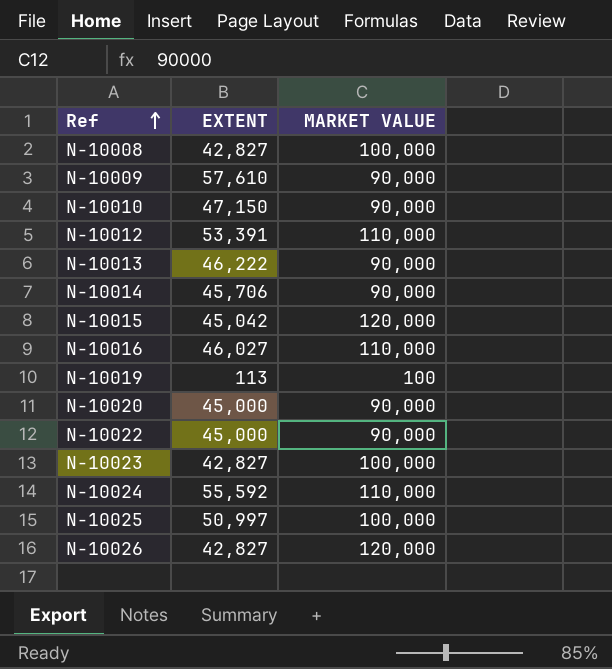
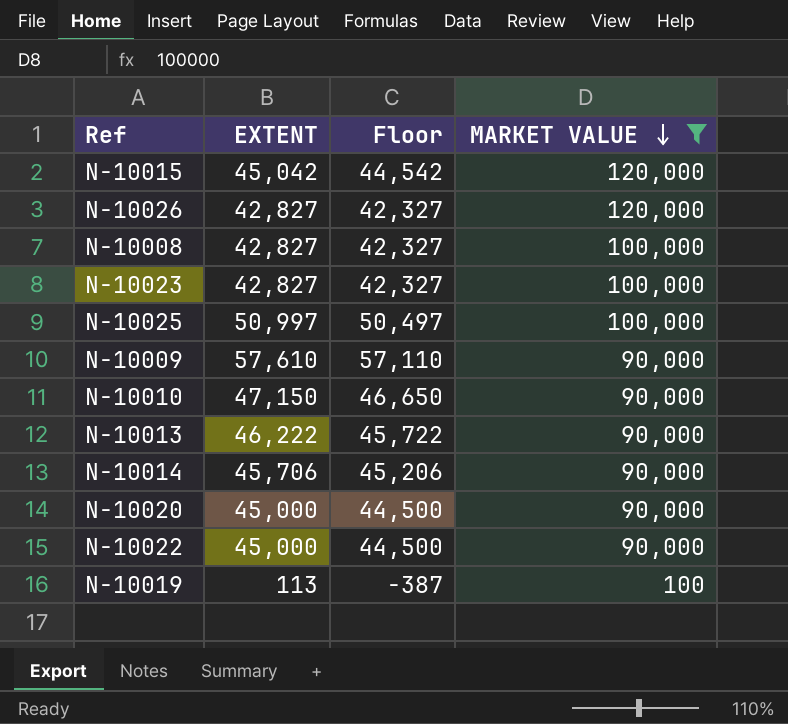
filter: none -> MARKET VALUE != 110,000
row order: Ref ascending -> MARKET VALUE descending
column Floor | formula: none -> [EXTENT] - 500

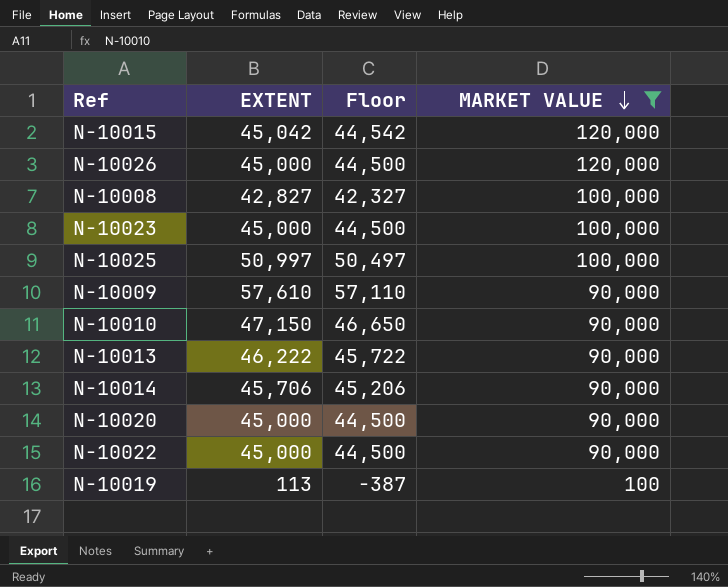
N-10026 | EXTENT: 42,827 -> 45,000
N-10026 | Floor: 42,327 -> 44,500
N-10023 | EXTENT: 42,827 -> 45,000
N-10023 | Floor: 42,327 -> 44,500

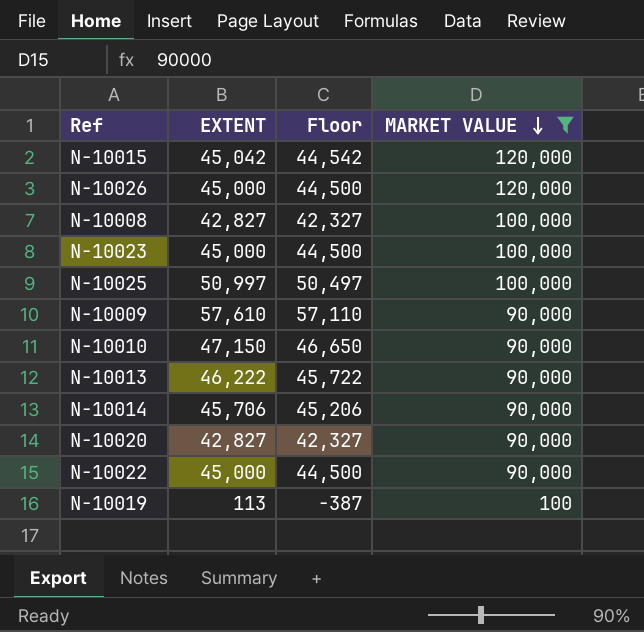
N-10020 | EXTENT: 45,000 -> 42,827
N-10020 | Floor: 44,500 -> 42,327

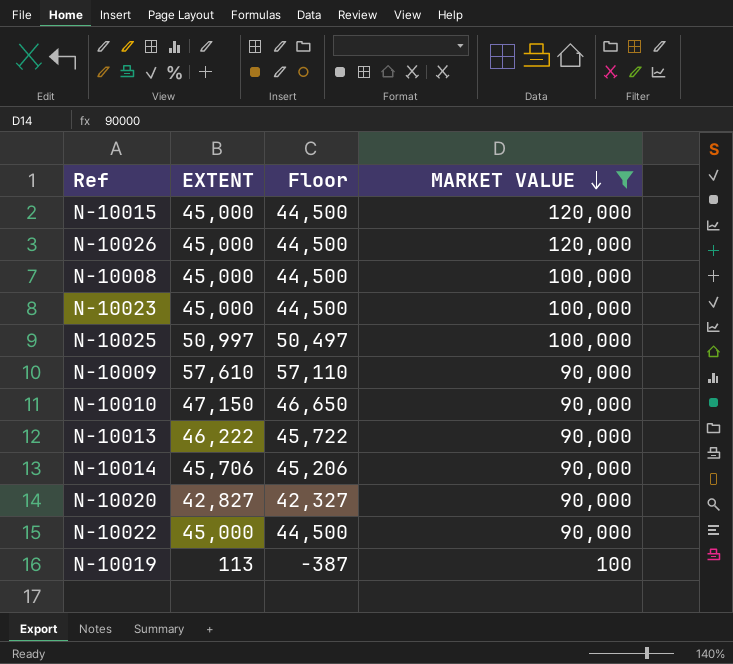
N-10015 | EXTENT: 45,042 -> 45,000
N-10015 | Floor: 44,542 -> 44,500
N-10008 | EXTENT: 42,827 -> 45,000
N-10008 | Floor: 42,327 -> 44,500

